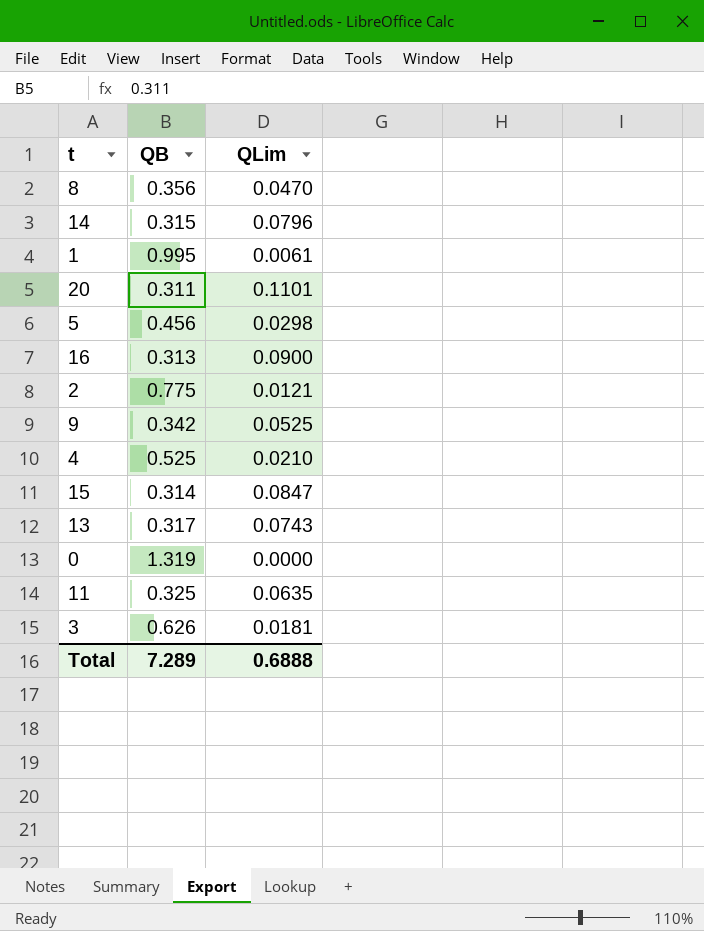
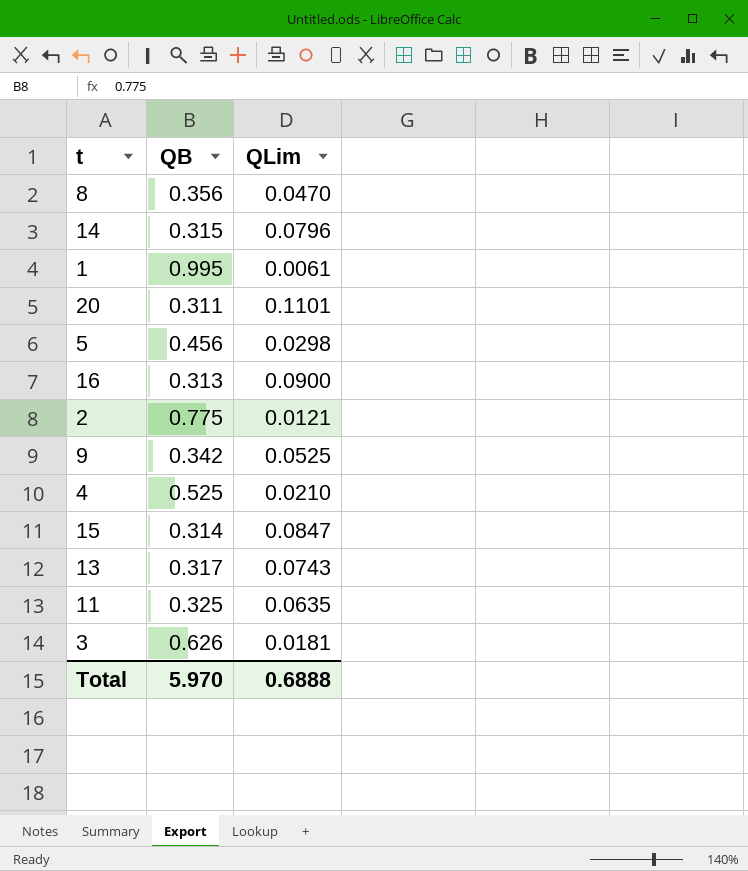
row 0: 1.319 | 0.0000 -> none
Total | QB: 7.289 -> 5.970

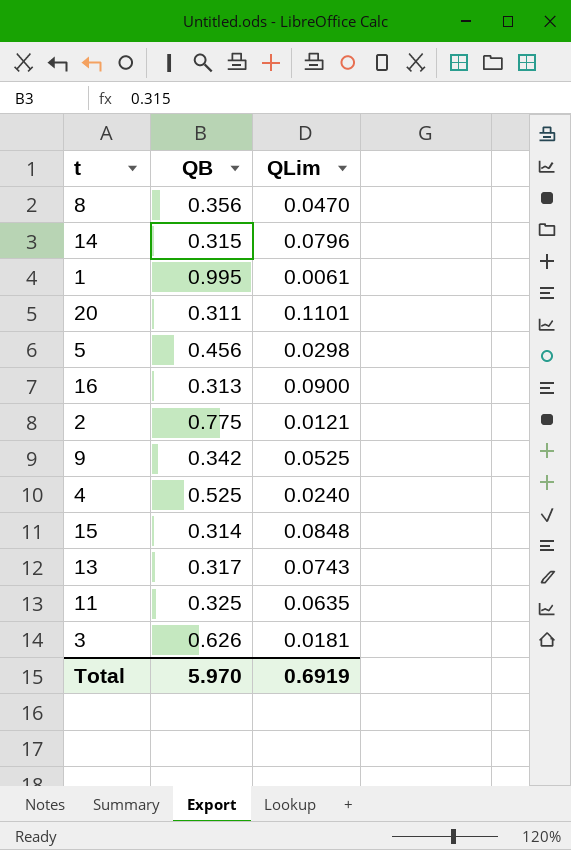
4 | QLim: 0.0210 -> 0.0240
15 | QLim: 0.0847 -> 0.0848
Total | QLim: 0.6888 -> 0.6919

